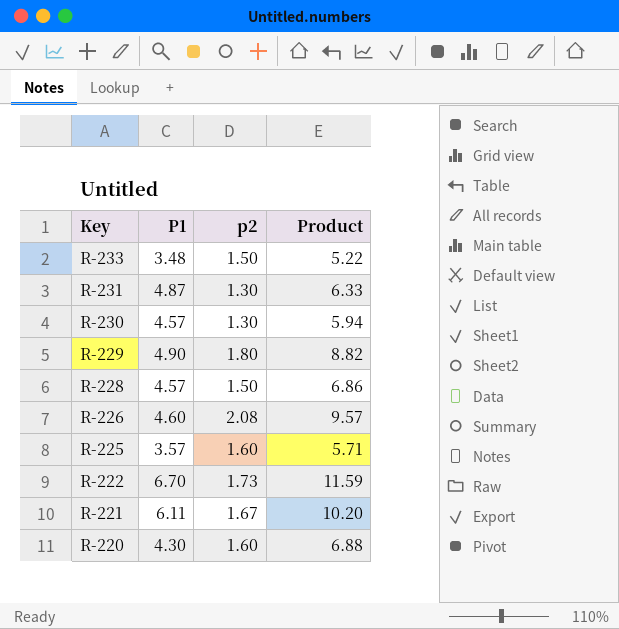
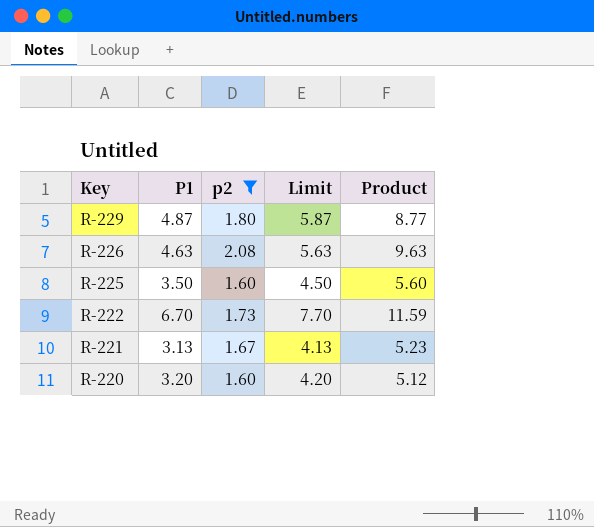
filter: none -> p2 >= 1.60
column Limit | formula: none -> [P1] + 1
R-229 | P1: 4.90 -> 4.87
R-229 | Product: 8.82 -> 8.77
R-226 | P1: 4.60 -> 4.63
R-226 | Product: 9.57 -> 9.63
R-225 | P1: 3.57 -> 3.50
R-225 | Product: 5.71 -> 5.60
R-221 | P1: 6.11 -> 3.13
R-221 | Product: 10.20 -> 5.23
R-220 | P1: 4.30 -> 3.20
R-220 | Product: 6.88 -> 5.12

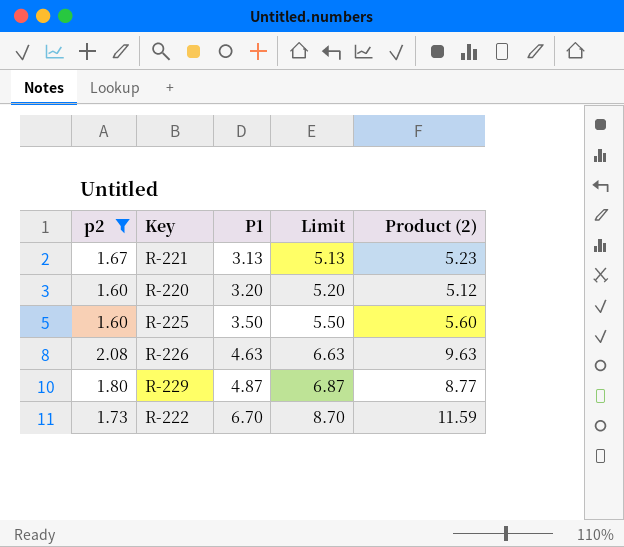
row order: Key descending -> P1 ascending
column p2 | position: 3 -> 1
column Limit | formula: [P1] + 1 -> [P1] + 2
column name: Product -> Product (2)

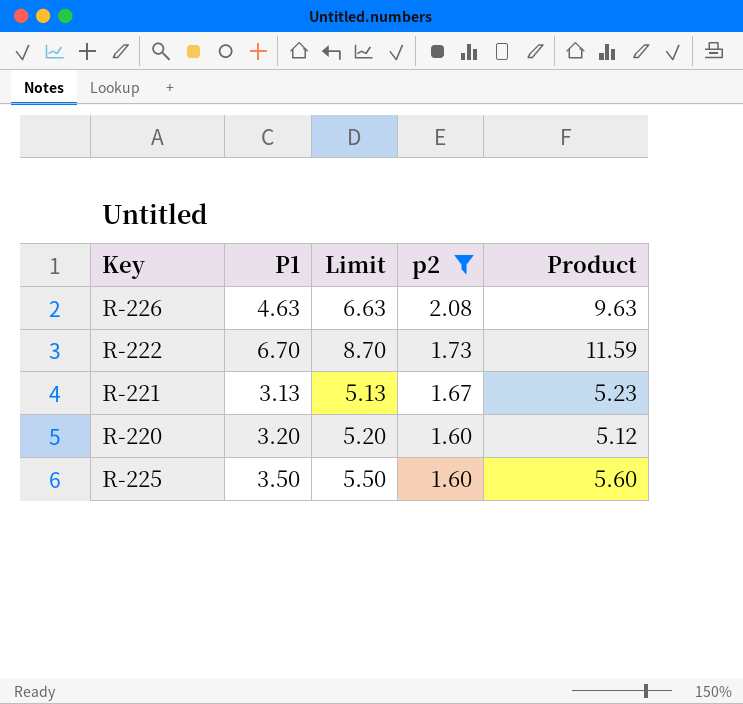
row order: P1 ascending -> p2 descending
column p2 | position: 1 -> 4
column name: Product (2) -> Product
row R-229: 1.80 | 4.87 | 6.87 | 8.77 -> none

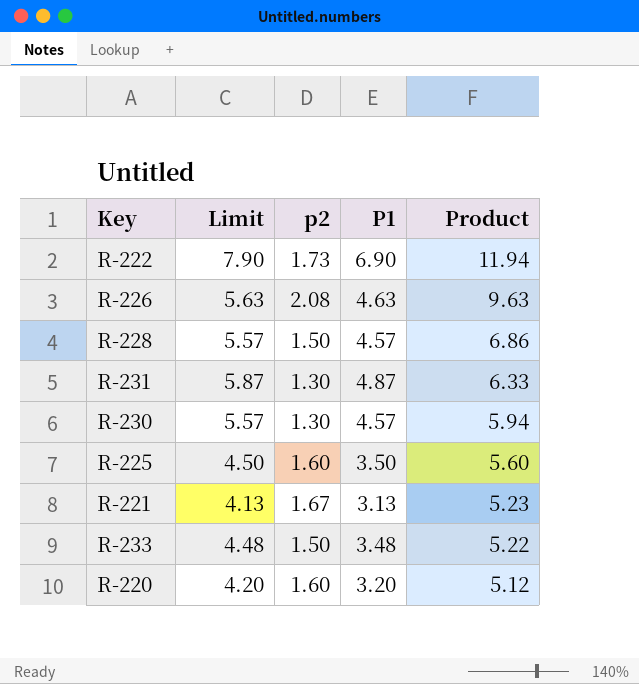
filter: p2 >= 1.60 -> none
row order: p2 descending -> Product descending
column Limit | formula: [P1] + 2 -> [P1] + 1
column P1 | position: 2 -> 4
R-222 | P1: 6.70 -> 6.90
R-222 | Product: 11.59 -> 11.94

